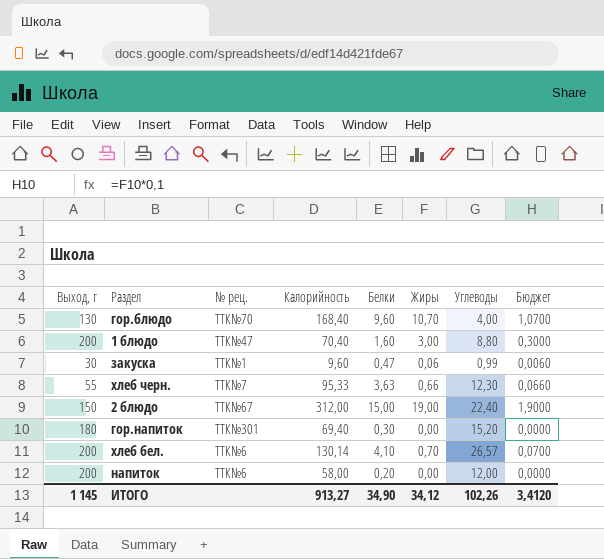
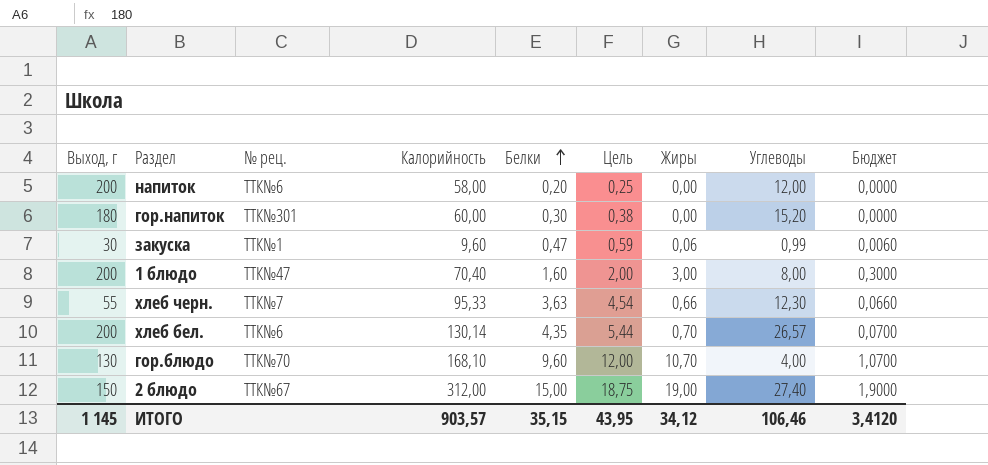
row order: none -> Белки ascending
column Цель | formula: none -> [Белки] * 1,25
гор.напиток | Калорийность: 69,40 -> 60,00
1 блюдо | Углеводы: 8,80 -> 8,00
хлеб бел. | Белки: 4,10 -> 4,35
гор.блюдо | Калорийность: 168,40 -> 168,10
2 блюдо | Углеводы: 22,40 -> 27,40
ИТОГО | Калорийность: 913,27 -> 903,57
ИТОГО | Белки: 34,90 -> 35,15
ИТОГО | Углеводы: 102,26 -> 106,46

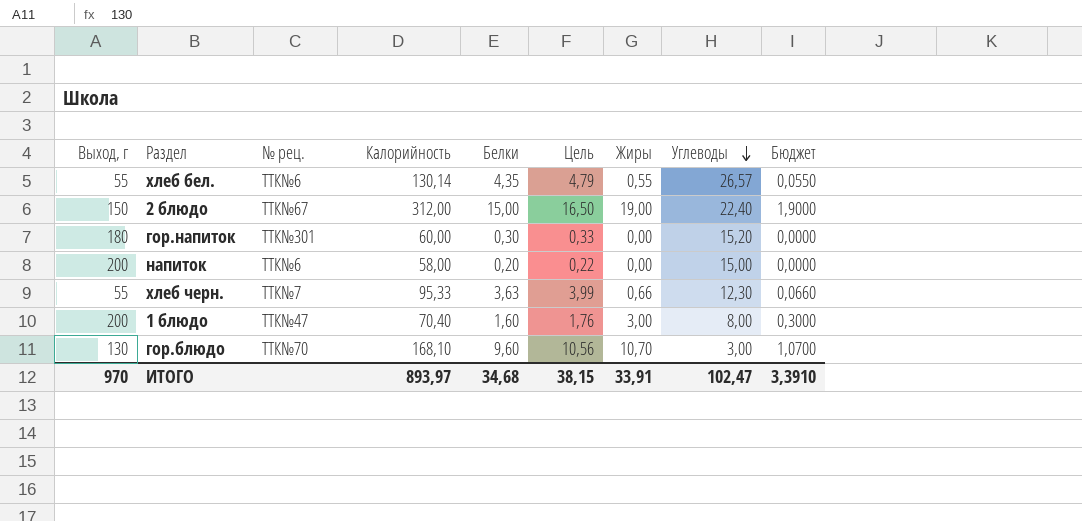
row order: Белки ascending -> Углеводы descending
column Цель | formula: [Белки] * 1,25 -> [Белки] * 1,1
row закуска: 30 | ТТК№1 | 9,60 | 0,47 | 0,59 | 0,06 | 0,99 | 0,0060 -> none
хлеб бел. | Выход, г: 200 -> 55
хлеб бел. | Жиры: 0,70 -> 0,55
хлеб бел. | Бюджет: 0,0700 -> 0,0550
2 блюдо | Углеводы: 27,40 -> 22,40
напиток | Углеводы: 12,00 -> 15,00
гор.блюдо | Углеводы: 4,00 -> 3,00
ИТОГО | Выход, г: 1 145 -> 970
ИТОГО | Калорийность: 903,57 -> 893,97
ИТОГО | Белки: 35,15 -> 34,68
ИТОГО | Цель: 43,95 -> 38,15
ИТОГО | Жиры: 34,12 -> 33,91
ИТОГО | Углеводы: 106,46 -> 102,47
ИТОГО | Бюджет: 3,4120 -> 3,3910

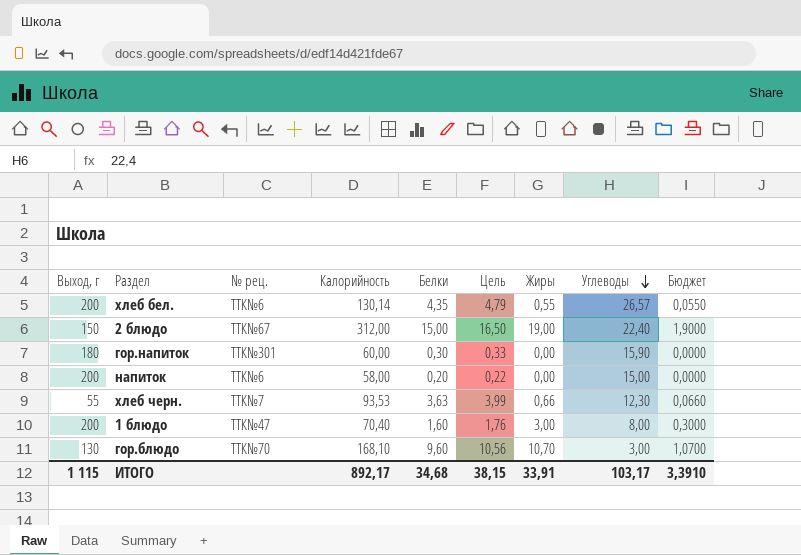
хлеб бел. | Выход, г: 55 -> 200
гор.напиток | Углеводы: 15,20 -> 15,90
хлеб черн. | Калорийность: 95,33 -> 93,53
ИТОГО | Выход, г: 970 -> 1 115
ИТОГО | Калорийность: 893,97 -> 892,17
ИТОГО | Углеводы: 102,47 -> 103,17

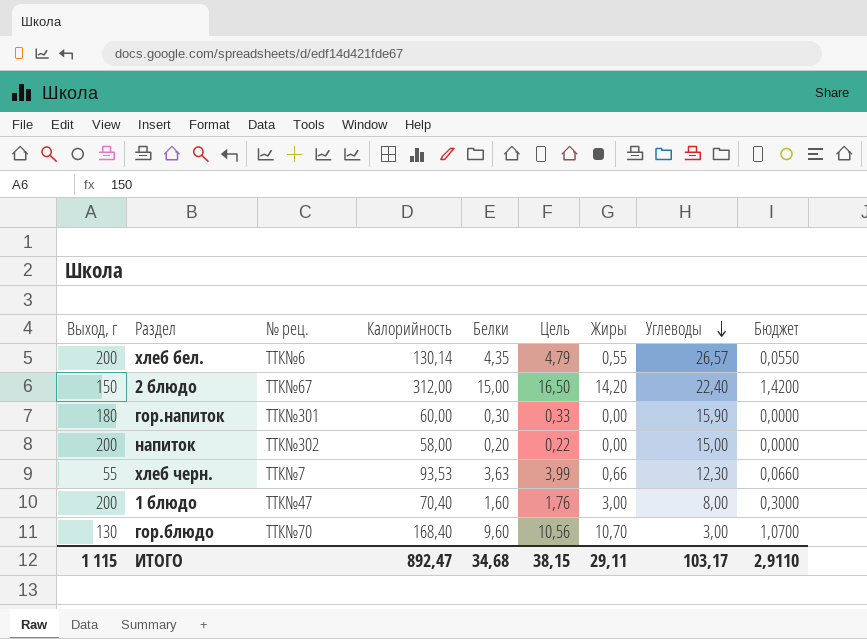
2 блюдо | Жиры: 19,00 -> 14,20
2 блюдо | Бюджет: 1,9000 -> 1,4200
напиток | № рец.: ТТК№6 -> ТТК№302
гор.блюдо | Калорийность: 168,10 -> 168,40
ИТОГО | Калорийность: 892,17 -> 892,47
ИТОГО | Жиры: 33,91 -> 29,11
ИТОГО | Бюджет: 3,3910 -> 2,9110

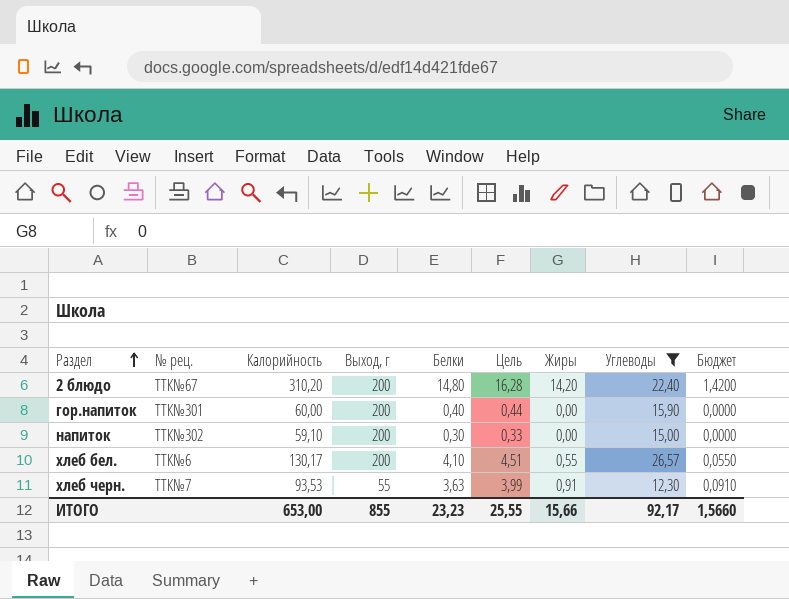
filter: none -> Углеводы >= 12,30
row order: Углеводы descending -> Раздел ascending
column Выход, г | position: 1 -> 4
2 блюдо | Калорийность: 312,00 -> 310,20
2 блюдо | Выход, г: 150 -> 200
2 блюдо | Белки: 15,00 -> 14,80
2 блюдо | Цель: 16,50 -> 16,28
гор.напиток | Выход, г: 180 -> 200
гор.напиток | Белки: 0,30 -> 0,40
гор.напиток | Цель: 0,33 -> 0,44
напиток | Калорийность: 58,00 -> 59,10
напиток | Белки: 0,20 -> 0,30
напиток | Цель: 0,22 -> 0,33
хлеб бел. | Калорийность: 130,14 -> 130,17
хлеб бел. | Белки: 4,35 -> 4,10
хлеб бел. | Цель: 4,79 -> 4,51
хлеб черн. | Жиры: 0,66 -> 0,91
хлеб черн. | Бюджет: 0,0660 -> 0,0910
ИТОГО | Калорийность: 892,47 -> 653,00
ИТОГО | Выход, г: 1 115 -> 855
ИТОГО | Белки: 34,68 -> 23,23
ИТОГО | Цель: 38,15 -> 25,55
ИТОГО | Жиры: 29,11 -> 15,66
ИТОГО | Углеводы: 103,17 -> 92,17
ИТОГО | Бюджет: 2,9110 -> 1,5660

